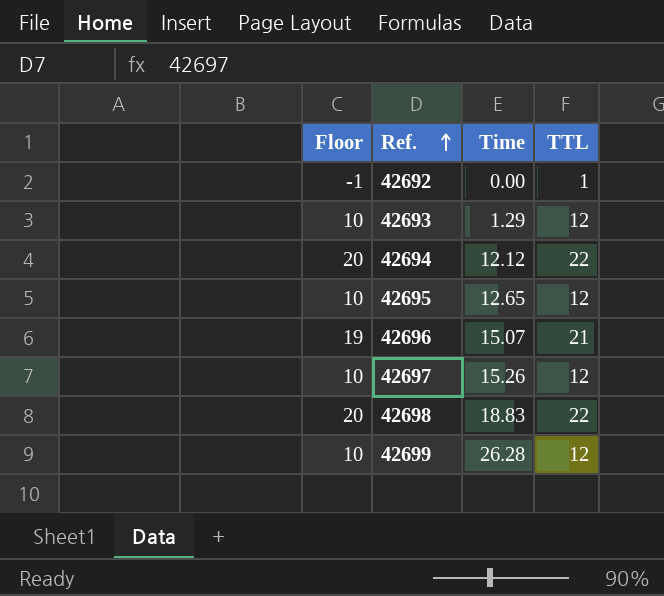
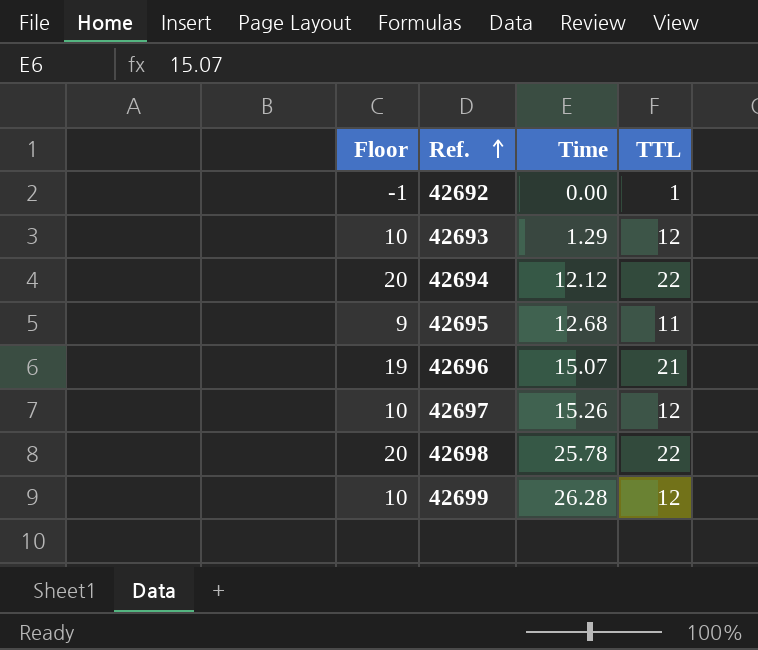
42695 | Floor: 10 -> 9
42695 | Time: 12.65 -> 12.68
42695 | TTL: 12 -> 11
42698 | Time: 18.83 -> 25.78

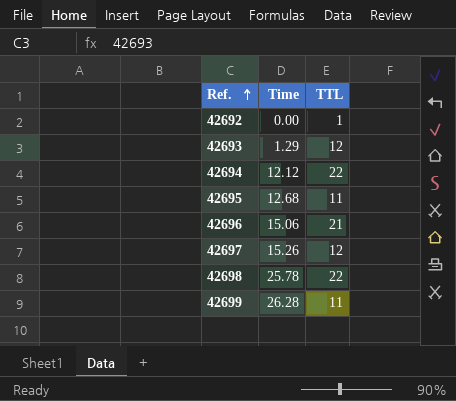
column Floor | formula: [TTL] - 2 -> none
42696 | Time: 15.07 -> 15.06
42699 | TTL: 12 -> 11

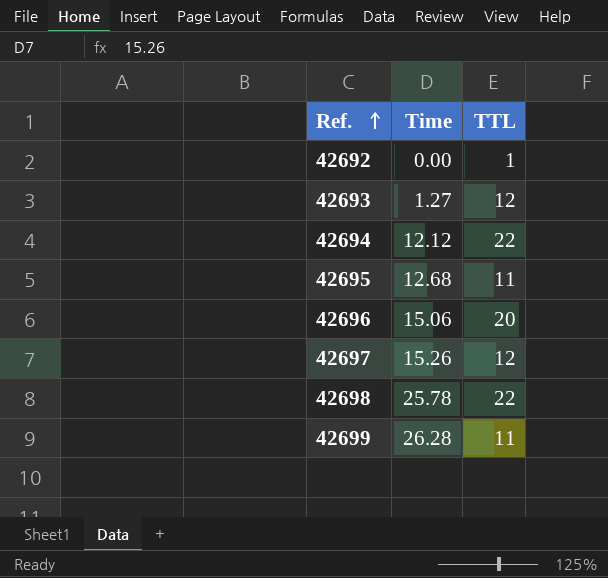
42693 | Time: 1.29 -> 1.27
42696 | TTL: 21 -> 20

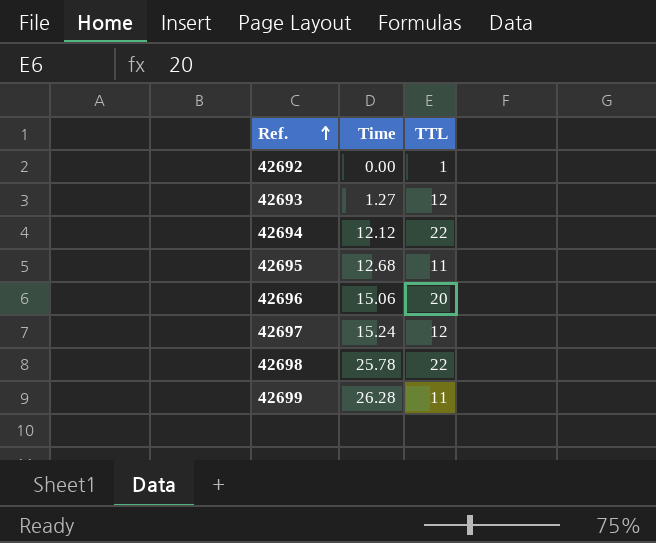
42697 | Time: 15.26 -> 15.24

